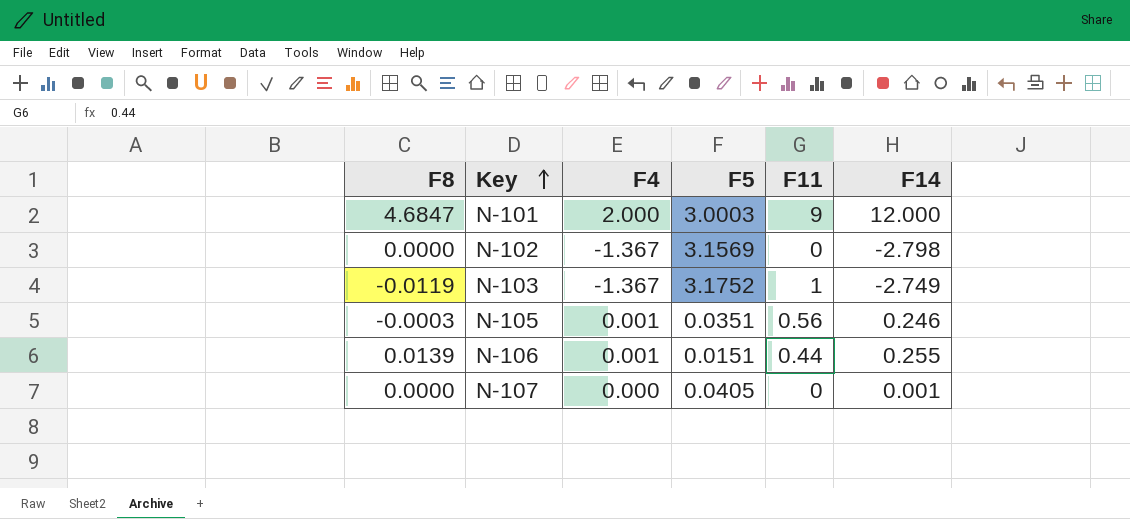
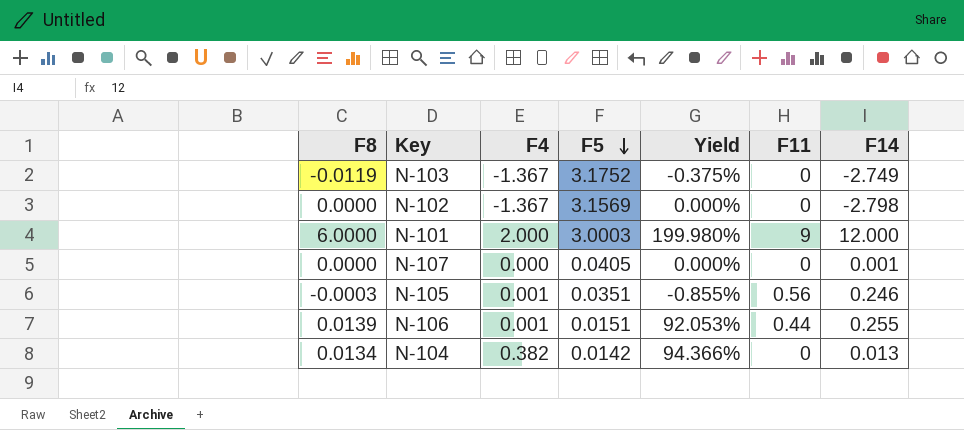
row order: Key ascending -> F5 descending
column Yield | formula: none -> [F8] / [F5]
N-103 | F11: 1 -> 0
N-101 | F8: 4.6847 -> 6.0000
row N-104: none -> 0.0134 | 0.382 | 0.0142 | 94.366% | 0 | 0.013

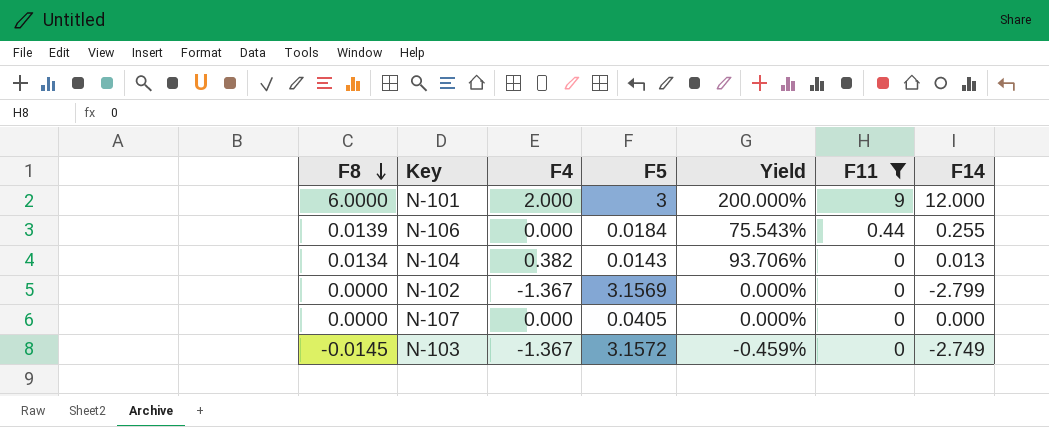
filter: none -> F11 != 0.56
row order: F5 descending -> F8 descending
N-101 | F5: 3.0003 -> 3
N-101 | Yield: 199.980% -> 200.000%
N-106 | F4: 0.001 -> 0.000
N-106 | F5: 0.0151 -> 0.0184
N-106 | Yield: 92.053% -> 75.543%
N-104 | F5: 0.0142 -> 0.0143
N-104 | Yield: 94.366% -> 93.706%
N-102 | F14: -2.798 -> -2.799
N-107 | F14: 0.001 -> 0.000
N-103 | F8: -0.0119 -> -0.0145
N-103 | F5: 3.1752 -> 3.1572
N-103 | Yield: -0.375% -> -0.459%

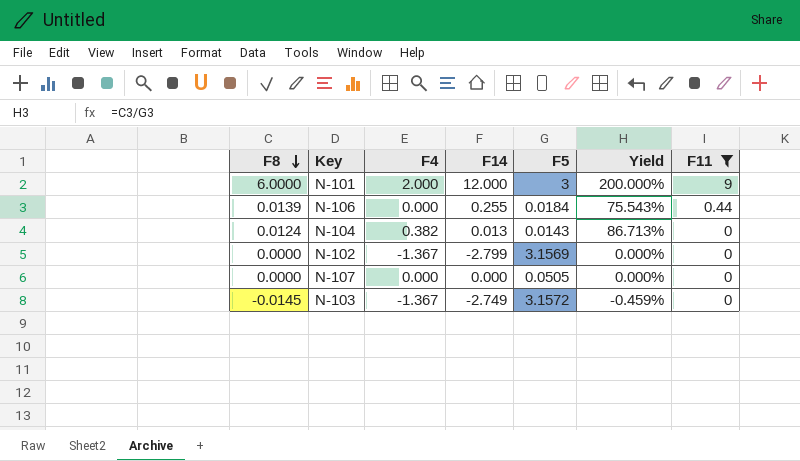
column F14 | position: 7 -> 4
N-104 | F8: 0.0134 -> 0.0124
N-104 | Yield: 93.706% -> 86.713%
N-107 | F5: 0.0405 -> 0.0505

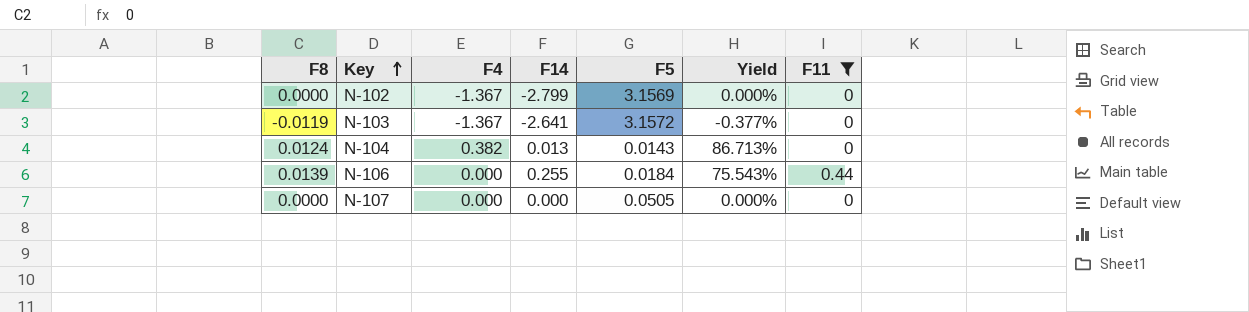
row order: F8 descending -> Key ascending
row N-101: 6.0000 | 2.000 | 12.000 | 3 | 200.000% | 9 -> none
N-103 | F8: -0.0145 -> -0.0119
N-103 | F14: -2.749 -> -2.641
N-103 | Yield: -0.459% -> -0.377%

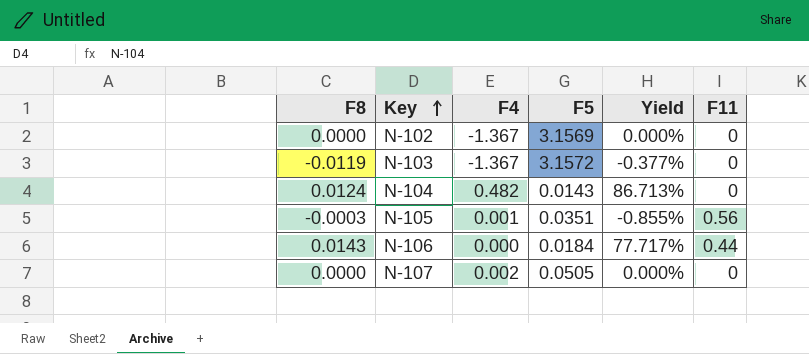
filter: F11 != 0.56 -> none
column F14 | position: 4 -> none
N-104 | F4: 0.382 -> 0.482
N-106 | F8: 0.0139 -> 0.0143
N-106 | Yield: 75.543% -> 77.717%
N-107 | F4: 0.000 -> 0.002

